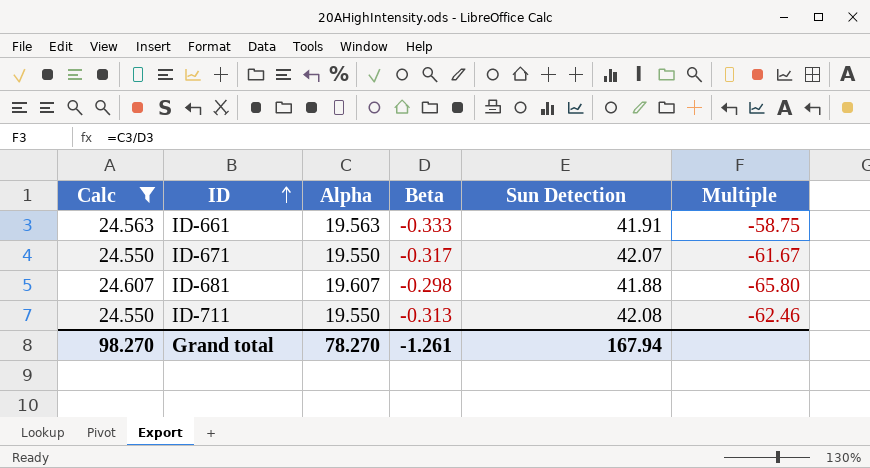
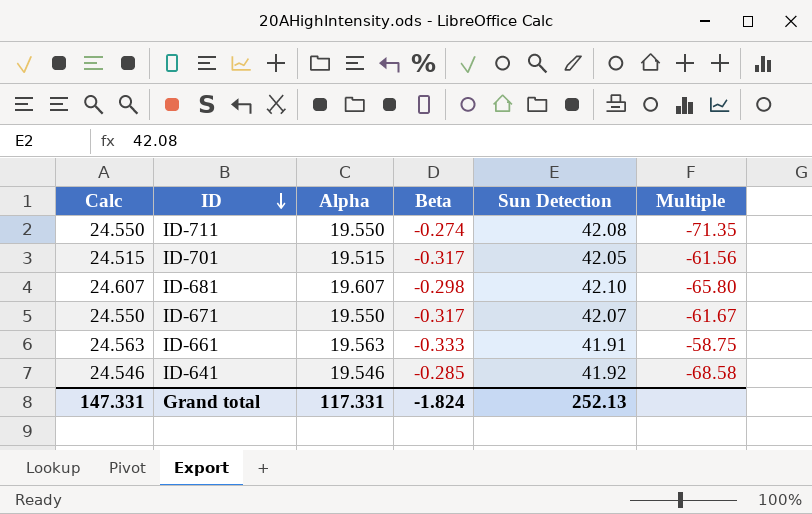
filter: Calc >= 24.550 -> none
row order: ID ascending -> ID descending
ID-711 | Beta: -0.313 -> -0.274
ID-711 | Multiple: -62.46 -> -71.35
ID-681 | Sun Detection: 41.88 -> 42.10
Grand total | Calc: 98.270 -> 147.331
Grand total | Alpha: 78.270 -> 117.331
Grand total | Beta: -1.261 -> -1.824
Grand total | Sun Detection: 167.94 -> 252.13

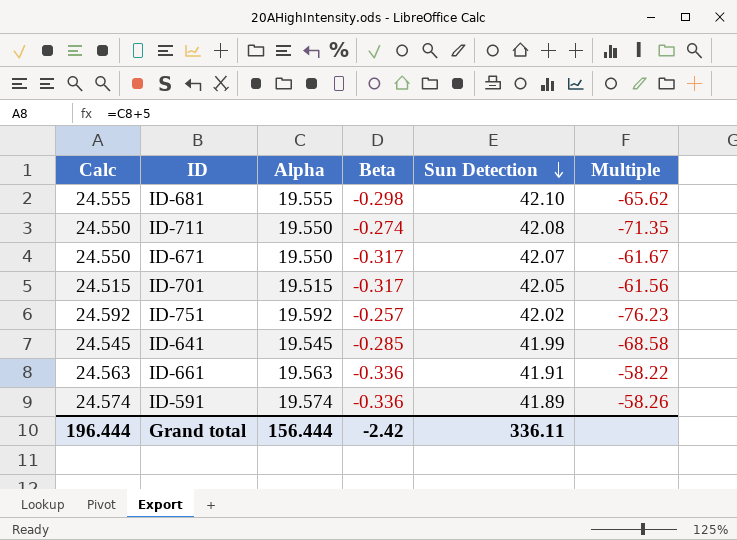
row order: ID descending -> Sun Detection descending
ID-681 | Calc: 24.607 -> 24.555
ID-681 | Alpha: 19.607 -> 19.555
ID-681 | Multiple: -65.80 -> -65.62
row ID-751: none -> 24.592 | 19.592 | -0.257 | 42.02 | -76.23
ID-641 | Calc: 24.546 -> 24.545
ID-641 | Alpha: 19.546 -> 19.545
ID-641 | Sun Detection: 41.92 -> 41.99
ID-661 | Beta: -0.333 -> -0.336
ID-661 | Multiple: -58.75 -> -58.22
row ID-591: none -> 24.574 | 19.574 | -0.336 | 41.89 | -58.26
Grand total | Calc: 147.331 -> 196.444
Grand total | Alpha: 117.331 -> 156.444
Grand total | Beta: -1.824 -> -2.42
Grand total | Sun Detection: 252.13 -> 336.11

